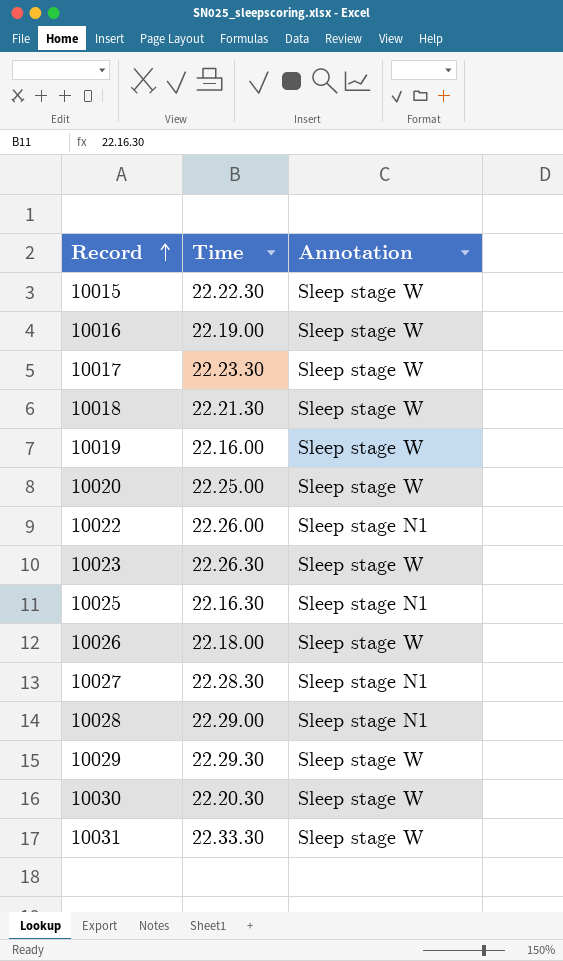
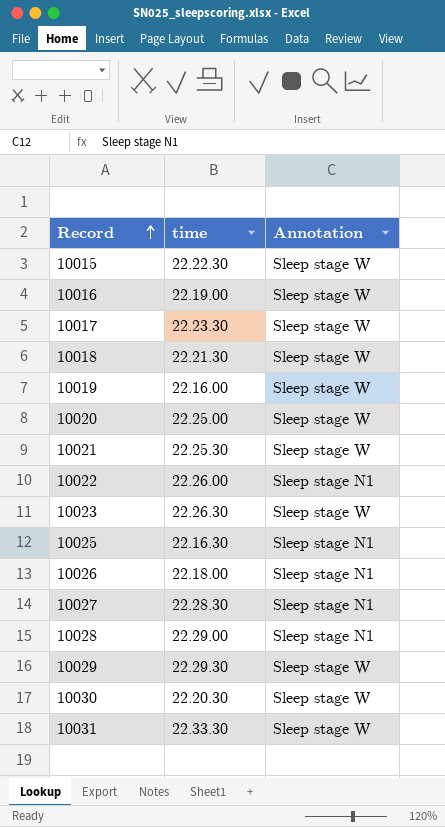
column name: Time -> time
row 10021: none -> 22.25.30 | Sleep stage W
10026 | Annotation: Sleep stage W -> Sleep stage N1

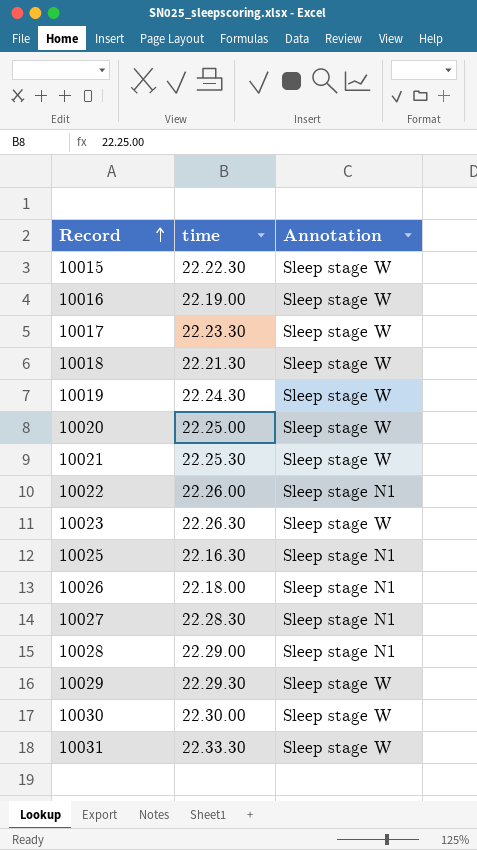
10019 | time: 22.16.00 -> 22.24.30
10030 | time: 22.20.30 -> 22.30.00

